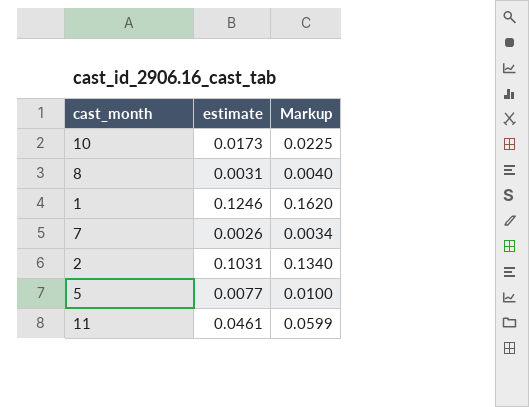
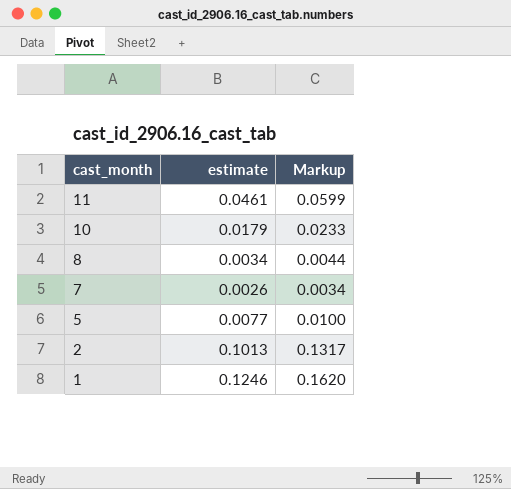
row order: none -> cast_month descending
10 | estimate: 0.0173 -> 0.0179
10 | Markup: 0.0225 -> 0.0233
8 | estimate: 0.0031 -> 0.0034
8 | Markup: 0.0040 -> 0.0044
2 | estimate: 0.1031 -> 0.1013
2 | Markup: 0.1340 -> 0.1317

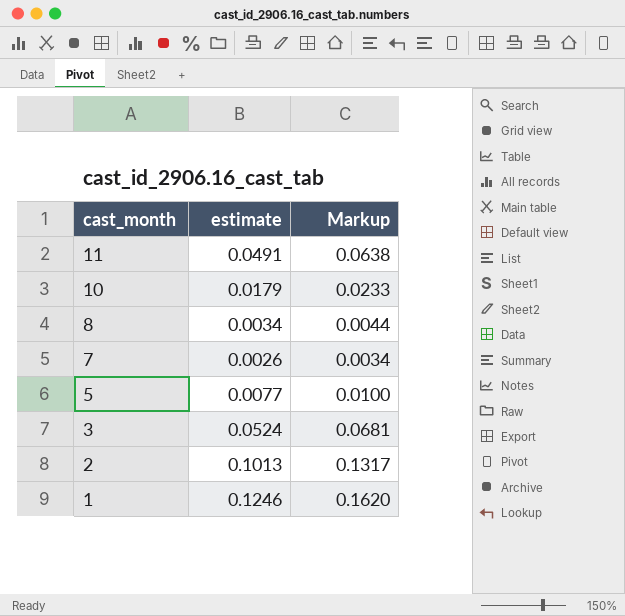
11 | estimate: 0.0461 -> 0.0491
11 | Markup: 0.0599 -> 0.0638
row 3: none -> 0.0524 | 0.0681

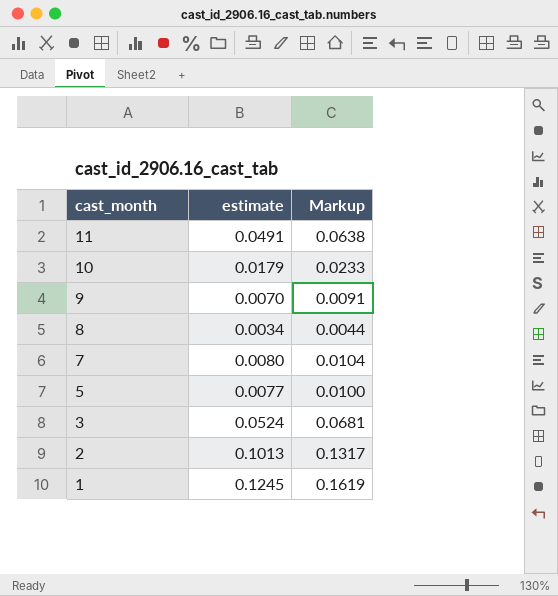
row 9: none -> 0.0070 | 0.0091
7 | estimate: 0.0026 -> 0.0080
7 | Markup: 0.0034 -> 0.0104
1 | estimate: 0.1246 -> 0.1245
1 | Markup: 0.1620 -> 0.1619

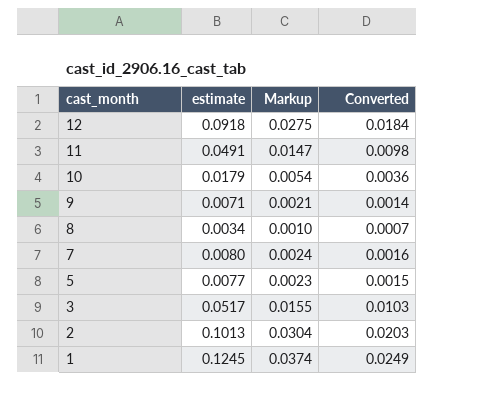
column Markup | formula: [estimate] * 1.3 -> [estimate] * 0.3
column Converted | formula: none -> [estimate] * 0.2
row 12: none -> 0.0918 | 0.0275 | 0.0184
9 | estimate: 0.0070 -> 0.0071
3 | estimate: 0.0524 -> 0.0517

